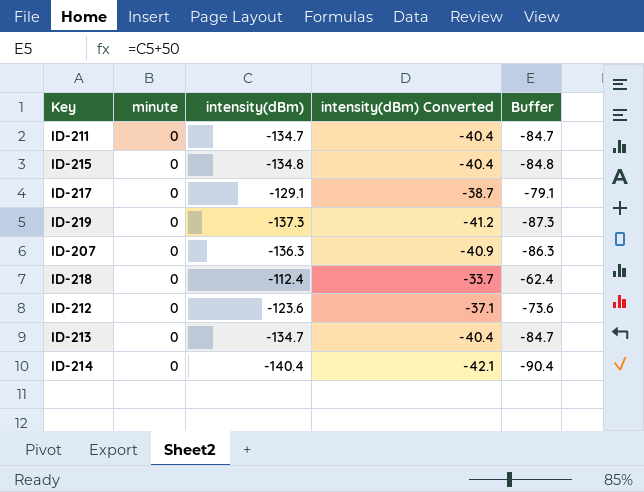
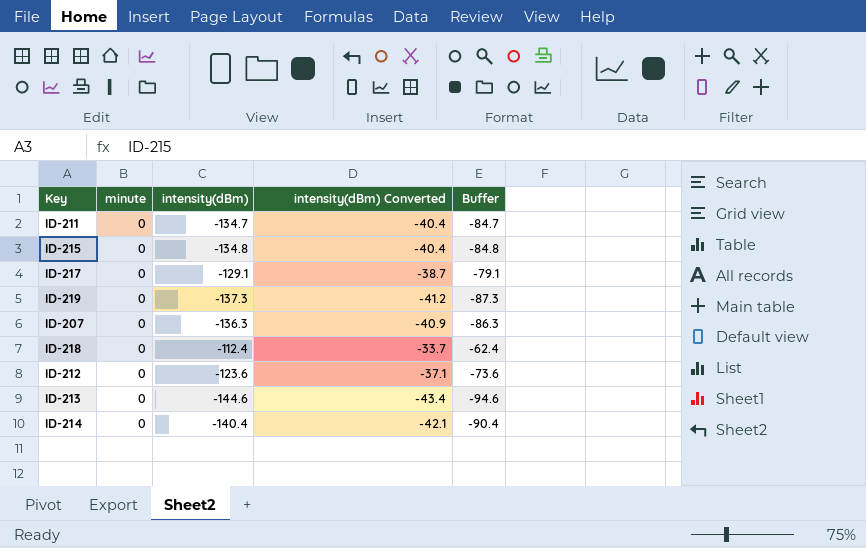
ID-213 | intensity(dBm): -134.7 -> -144.6
ID-213 | intensity(dBm) Converted: -40.4 -> -43.4
ID-213 | Buffer: -84.7 -> -94.6

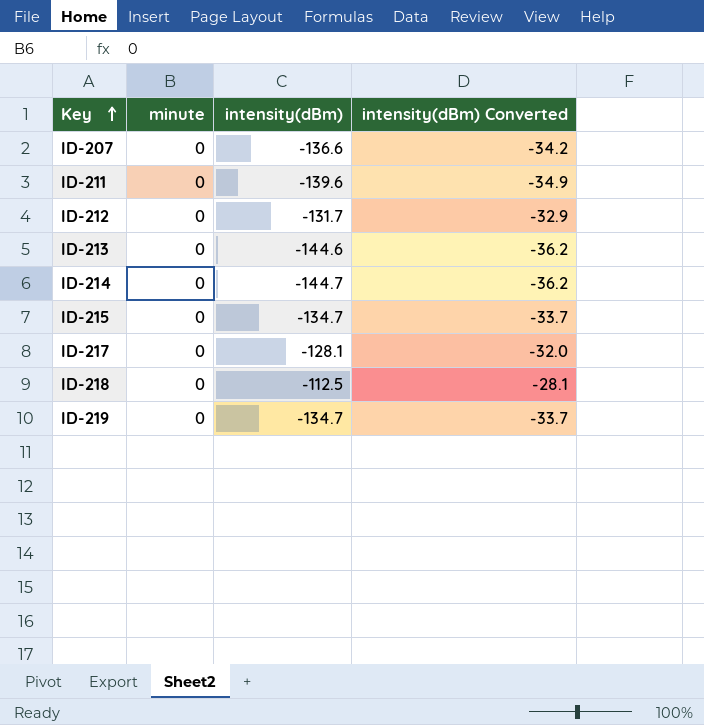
row order: none -> Key ascending
column Buffer | formula: [intensity(dBm)] + 50 -> none
column intensity(dBm) Converted | formula: [intensity(dBm)] * 0.3 -> [intensity(dBm)] * 0.25
ID-207 | intensity(dBm): -136.3 -> -136.6
ID-211 | intensity(dBm): -134.7 -> -139.6
ID-212 | intensity(dBm): -123.6 -> -131.7
ID-214 | intensity(dBm): -140.4 -> -144.7
ID-215 | intensity(dBm): -134.8 -> -134.7
ID-217 | intensity(dBm): -129.1 -> -128.1
ID-218 | intensity(dBm): -112.4 -> -112.5
ID-219 | intensity(dBm): -137.3 -> -134.7

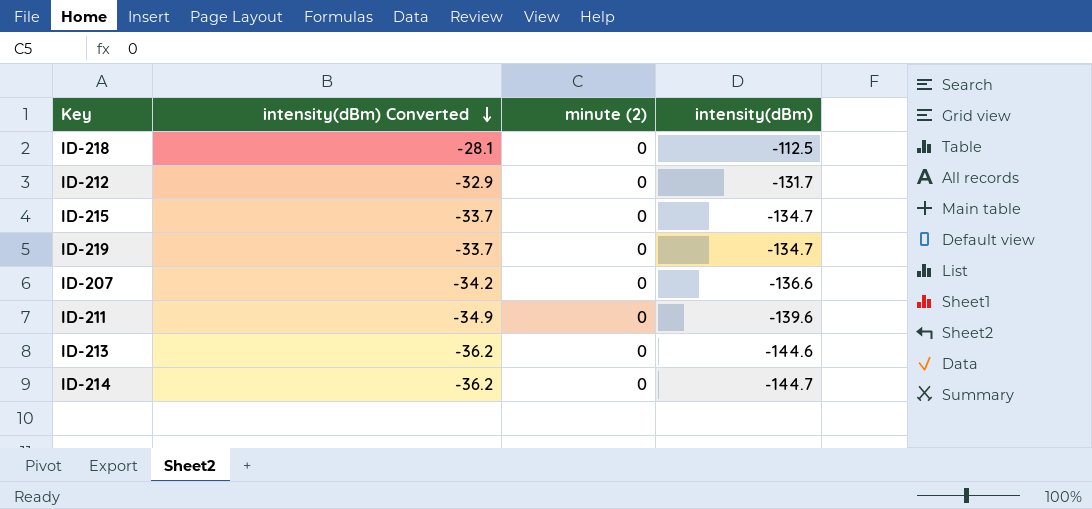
row order: Key ascending -> intensity(dBm) Converted descending
column intensity(dBm) Converted | position: 4 -> 2
column name: minute -> minute (2)
row ID-217: 0 | -128.1 | -32.0 -> none

